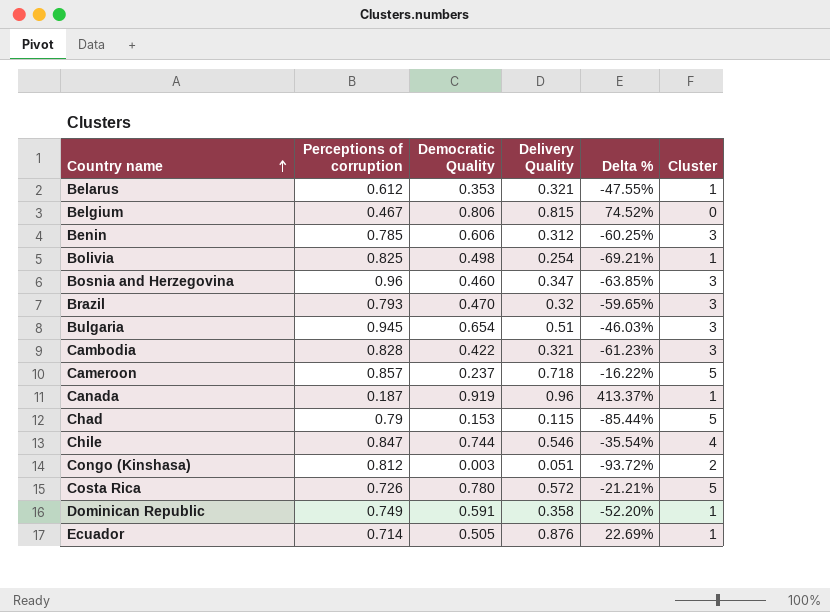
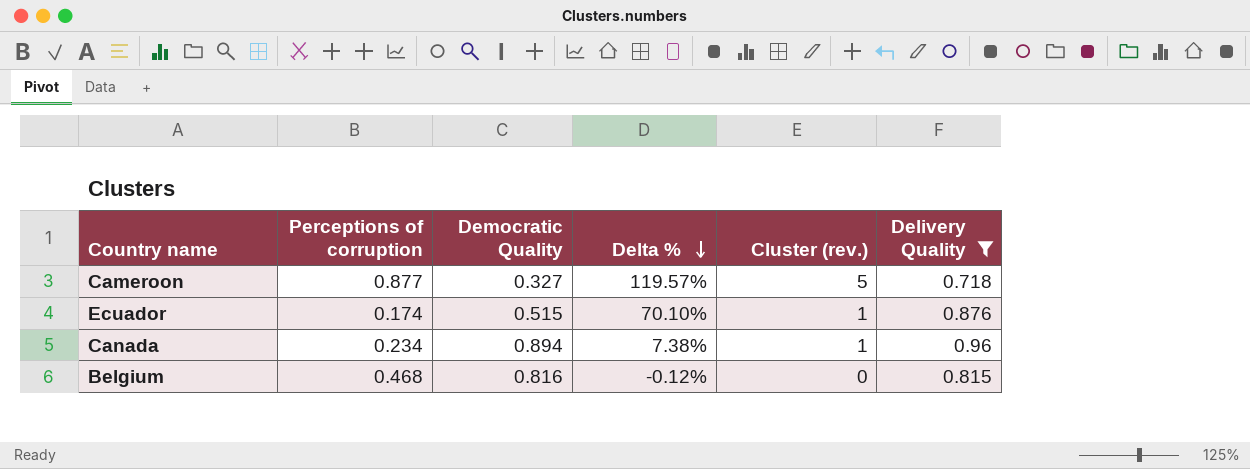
filter: none -> Delivery Quality >= 0.718
row order: Country name ascending -> Delta % descending
column Delta % | formula: ([Delivery Quality] - [Perceptions of corruption]) / [Perceptions of corruption] -> ([Delivery Quality] - [Democratic Quality]) / [Democratic Quality]
column name: Cluster -> Cluster (rev.)
column Delivery Quality | position: 4 -> 6
Cameroon | Perceptions of corruption: 0.857 -> 0.877
Cameroon | Democratic Quality: 0.237 -> 0.327
Ecuador | Perceptions of corruption: 0.714 -> 0.174
Ecuador | Democratic Quality: 0.505 -> 0.515
Canada | Perceptions of corruption: 0.187 -> 0.234
Canada | Democratic Quality: 0.919 -> 0.894
Belgium | Perceptions of corruption: 0.467 -> 0.468
Belgium | Democratic Quality: 0.806 -> 0.816

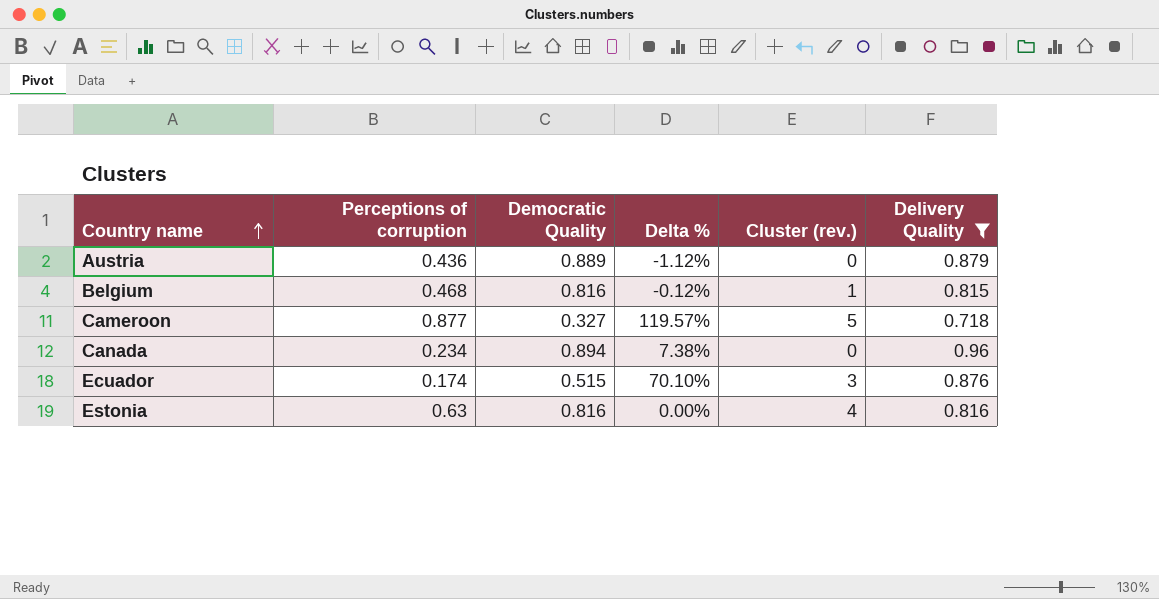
row order: Delta % descending -> Country name ascending
row Austria: none -> 0.436 | 0.889 | -1.12% | 0 | 0.879
Belgium | Cluster (rev.): 0 -> 1
Canada | Cluster (rev.): 1 -> 0
Ecuador | Cluster (rev.): 1 -> 3
row Estonia: none -> 0.63 | 0.816 | 0.00% | 4 | 0.816

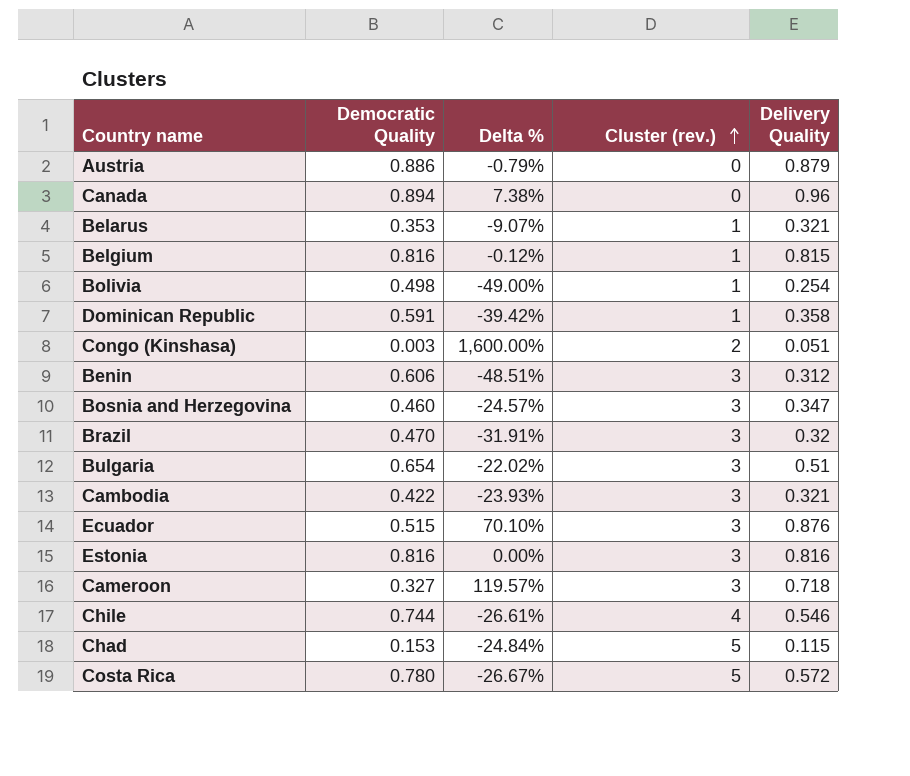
filter: Delivery Quality >= 0.718 -> none
row order: Country name ascending -> Cluster (rev.) ascending
column Perceptions of corruption | position: 2 -> none
Austria | Democratic Quality: 0.889 -> 0.886
Austria | Delta %: -1.12% -> -0.79%
Estonia | Cluster (rev.): 4 -> 3
Cameroon | Cluster (rev.): 5 -> 3

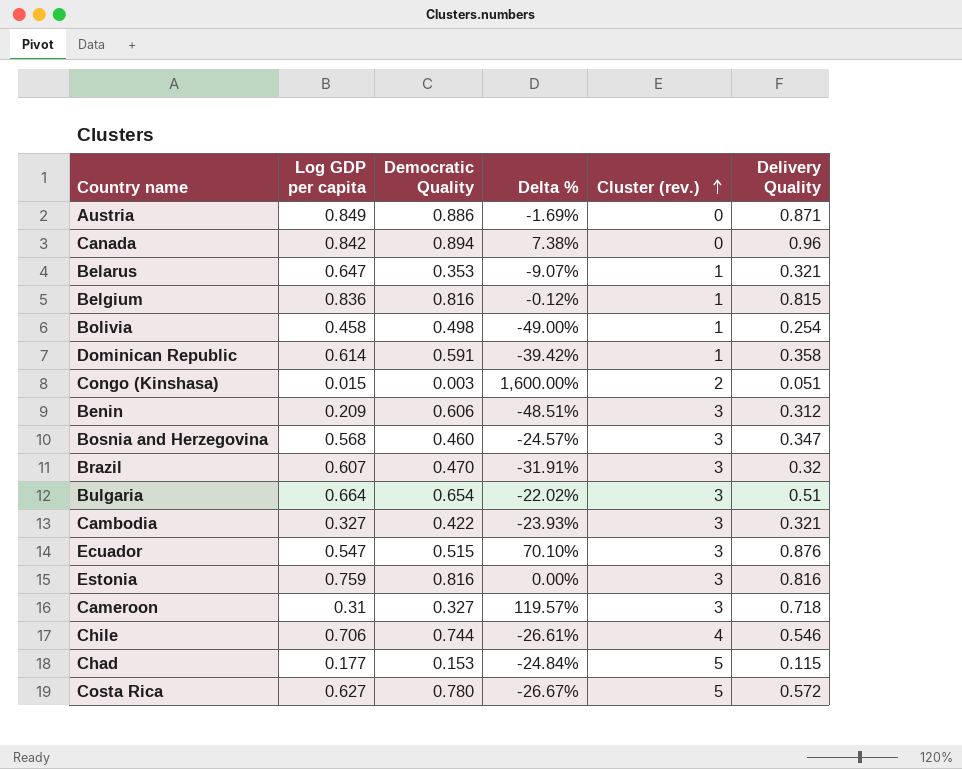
column Log GDP per capita | position: none -> 2
Austria | Delta %: -0.79% -> -1.69%
Austria | Delivery Quality: 0.879 -> 0.871

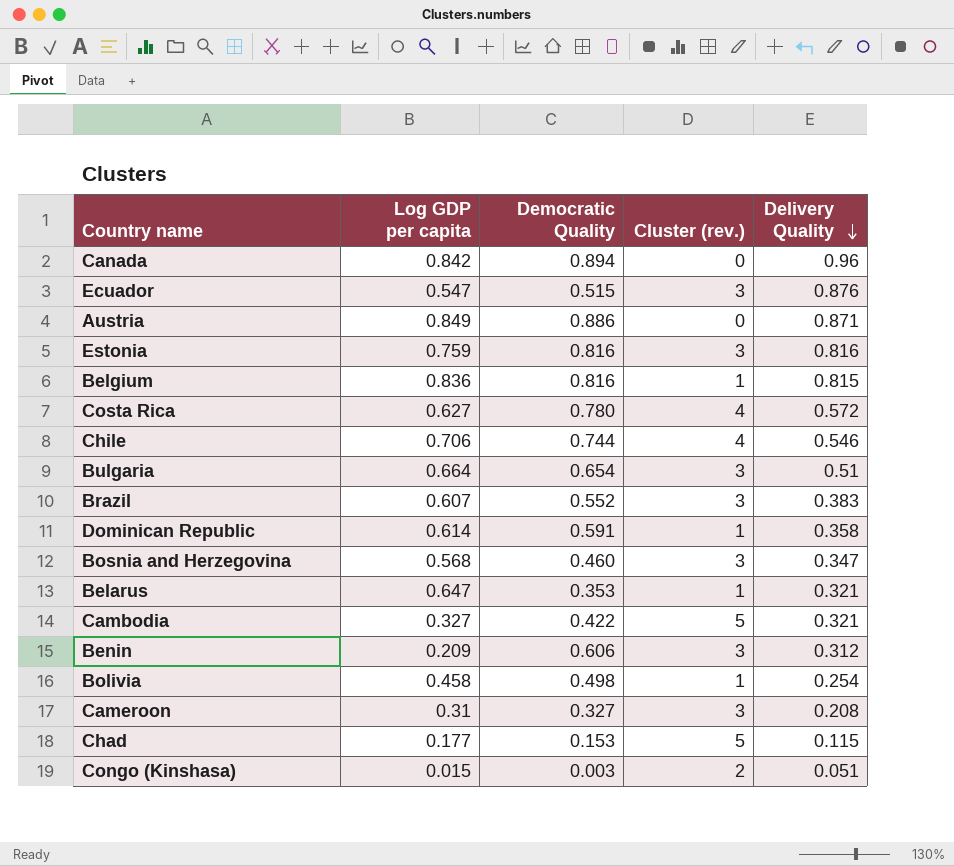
row order: Cluster (rev.) ascending -> Delivery Quality descending
column Delta % | formula: ([Delivery Quality] - [Democratic Quality]) / [Democratic Quality] -> none
Costa Rica | Cluster (rev.): 5 -> 4
Brazil | Democratic Quality: 0.470 -> 0.552
Brazil | Delivery Quality: 0.32 -> 0.383
Cambodia | Cluster (rev.): 3 -> 5
Cameroon | Delivery Quality: 0.718 -> 0.208

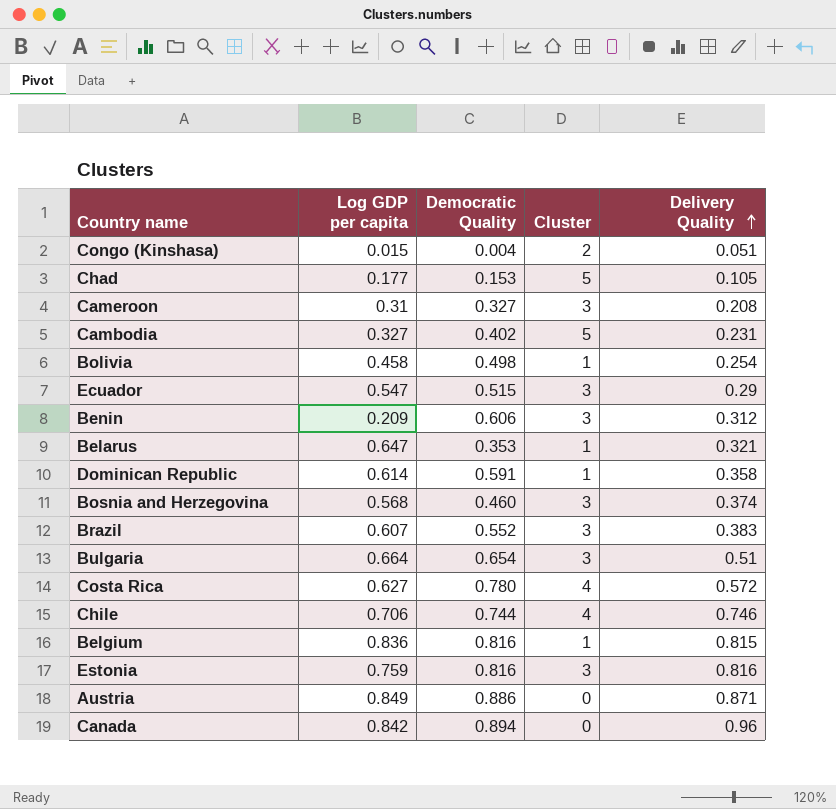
row order: Delivery Quality descending -> Delivery Quality ascending
column name: Cluster (rev.) -> Cluster
Congo (Kinshasa) | Democratic Quality: 0.003 -> 0.004
Chad | Delivery Quality: 0.115 -> 0.105
Cambodia | Democratic Quality: 0.422 -> 0.402
Cambodia | Delivery Quality: 0.321 -> 0.231
Ecuador | Delivery Quality: 0.876 -> 0.29
Bosnia and Herzegovina | Delivery Quality: 0.347 -> 0.374
Chile | Delivery Quality: 0.546 -> 0.746

